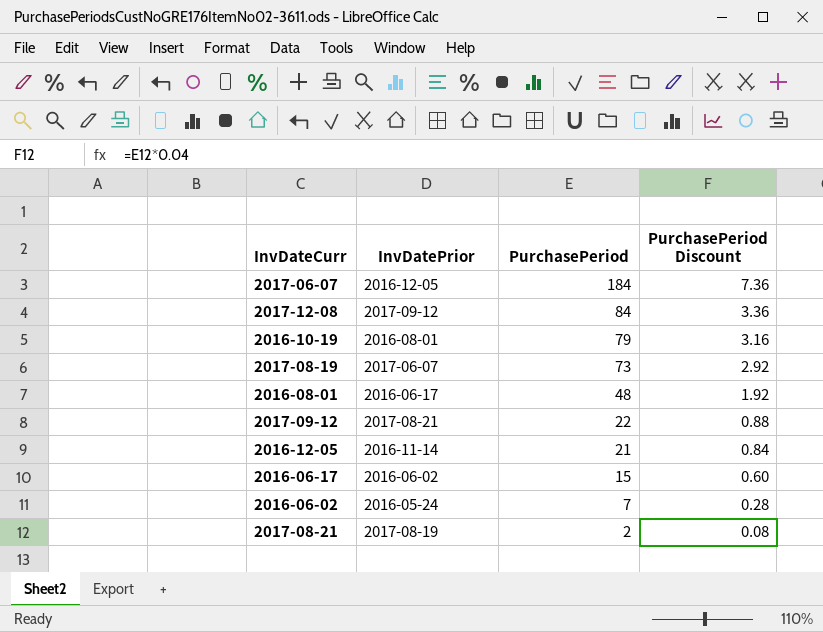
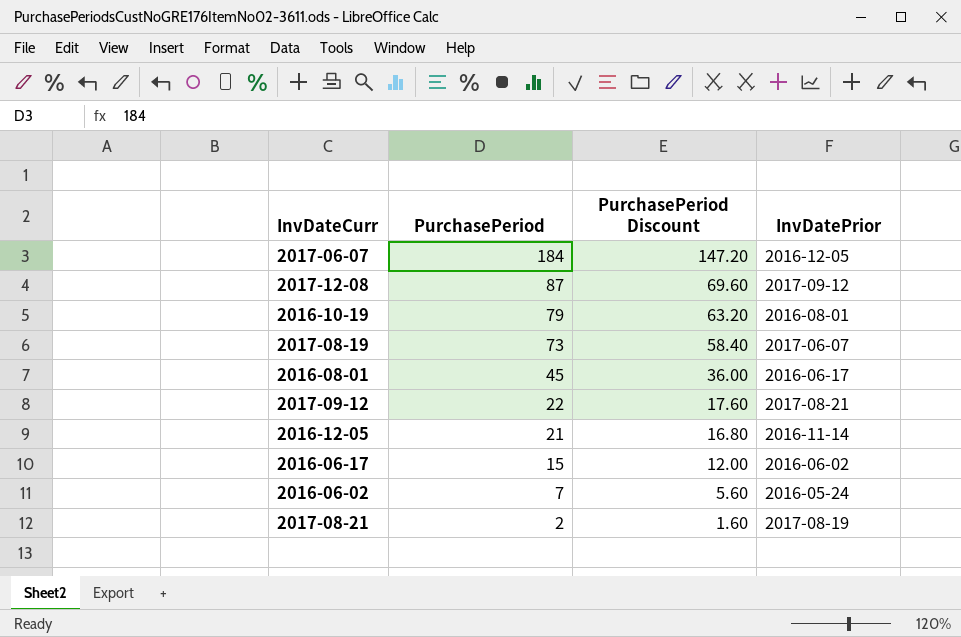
column PurchasePeriod Discount | formula: [PurchasePeriod] * 0.04 -> [PurchasePeriod] * 0.8
column InvDatePrior | position: 2 -> 4
2017-12-08 | PurchasePeriod: 84 -> 87
2016-08-01 | PurchasePeriod: 48 -> 45

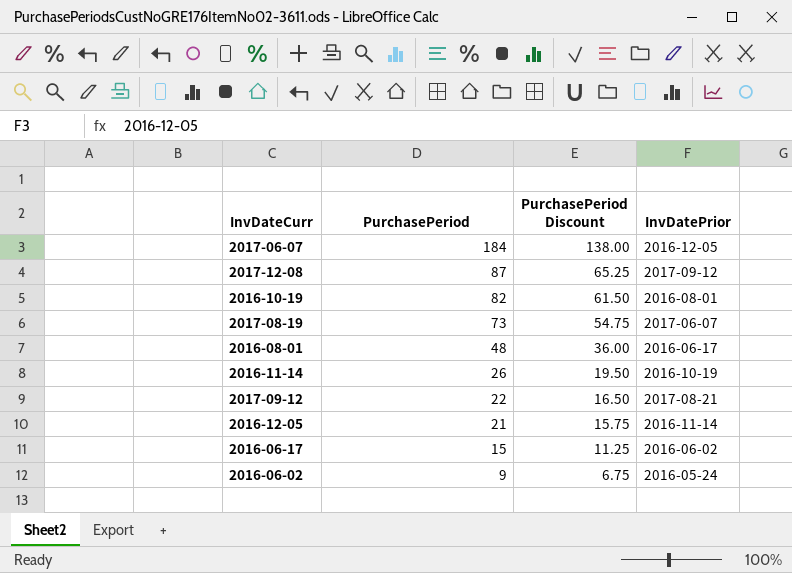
column PurchasePeriod Discount | formula: [PurchasePeriod] * 0.8 -> [PurchasePeriod] * 0.75
row 2017-08-21: 2 | 1.60 | 2017-08-19 -> none
2016-10-19 | PurchasePeriod: 79 -> 82
2016-08-01 | PurchasePeriod: 45 -> 48
row 2016-11-14: none -> 26 | 19.50 | 2016-10-19
2016-06-02 | PurchasePeriod: 7 -> 9

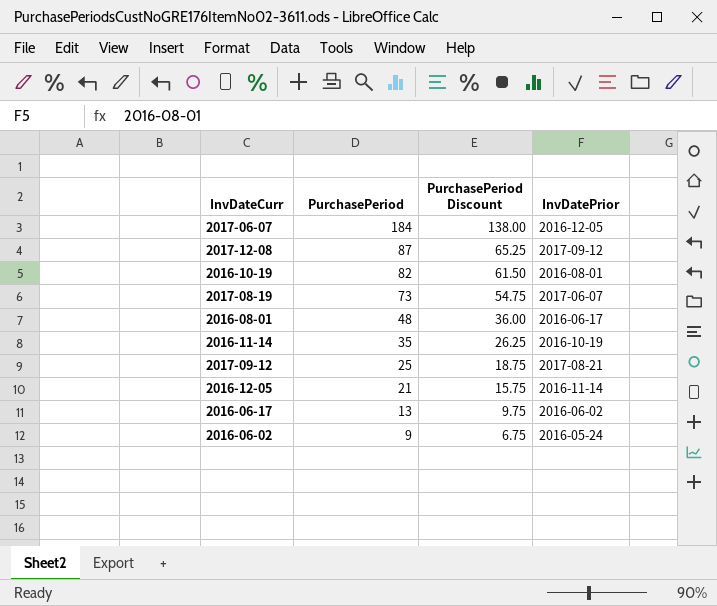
2016-11-14 | PurchasePeriod: 26 -> 35
2016-11-14 | PurchasePeriod Discount: 19.50 -> 26.25
2017-09-12 | PurchasePeriod: 22 -> 25
2017-09-12 | PurchasePeriod Discount: 16.50 -> 18.75
2016-06-17 | PurchasePeriod: 15 -> 13
2016-06-17 | PurchasePeriod Discount: 11.25 -> 9.75

